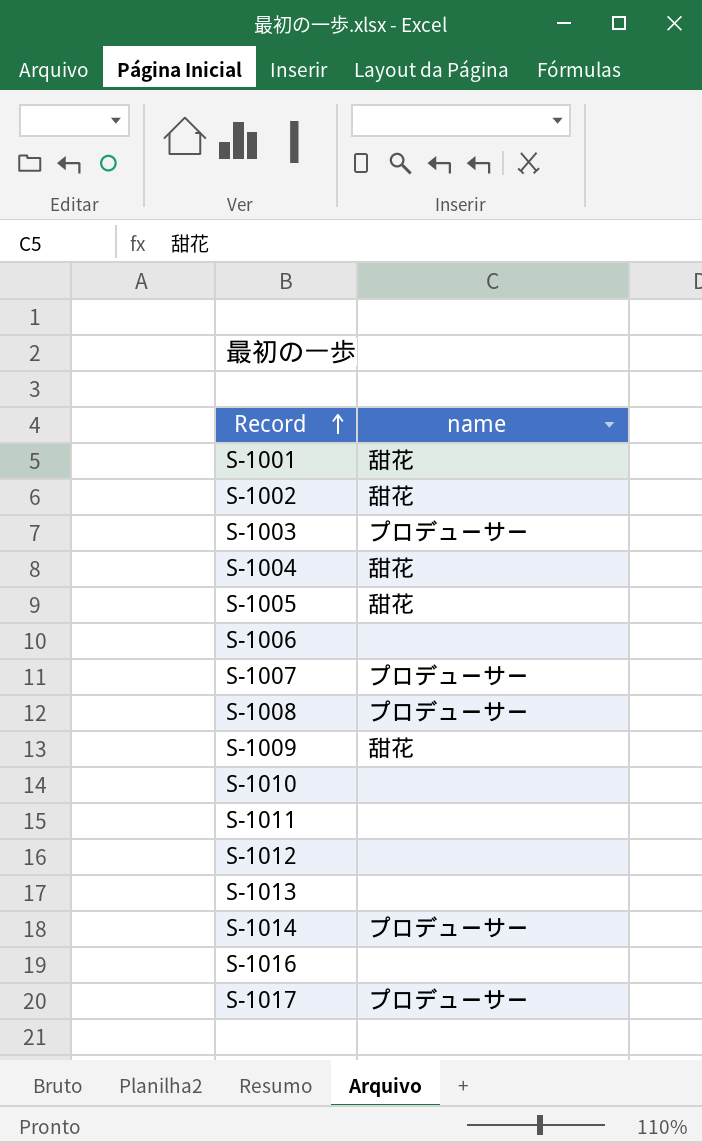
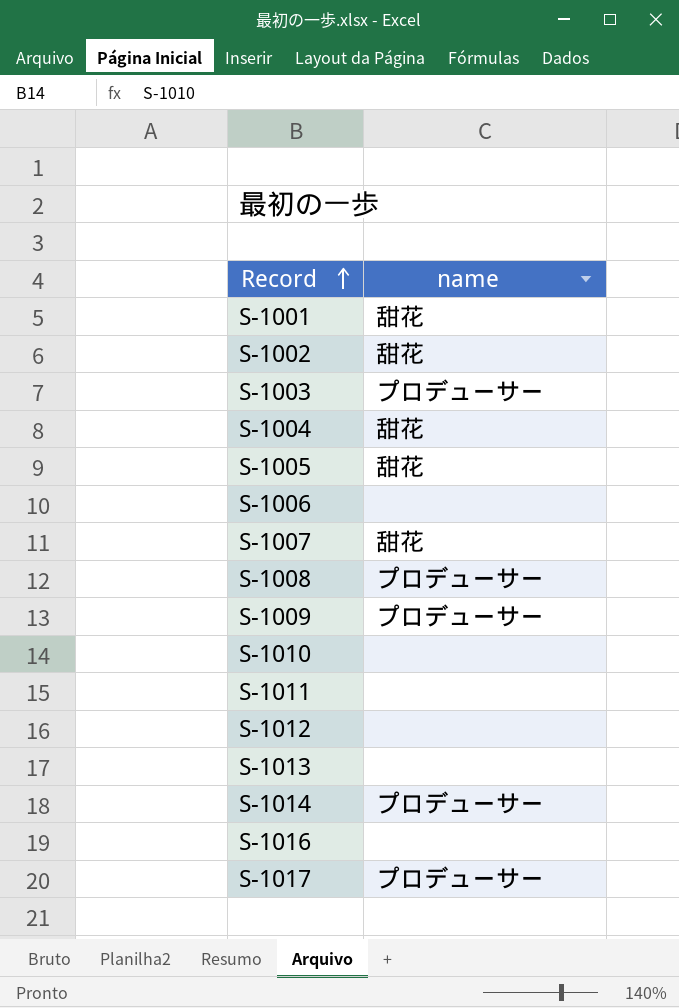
S-1007 | name: プロデューサー -> 甜花
S-1009 | name: 甜花 -> プロデューサー

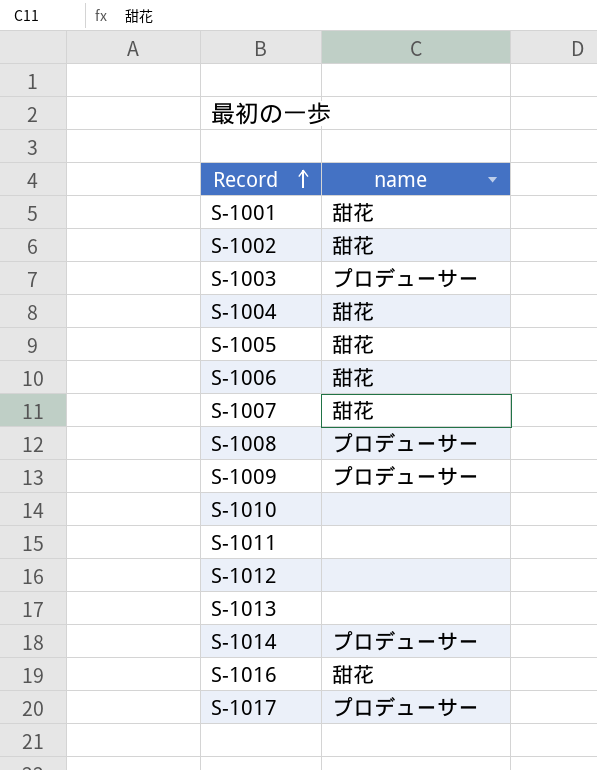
S-1006 | name: none -> 甜花
S-1016 | name: none -> 甜花

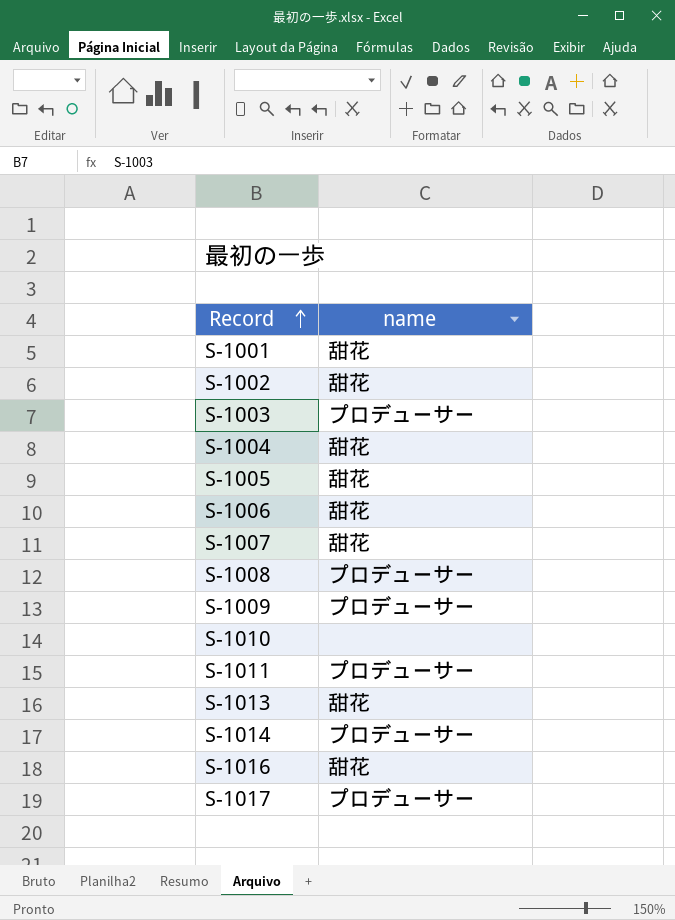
row S-1012: none -> none
S-1011 | name: none -> プロデューサー
S-1013 | name: none -> 甜花

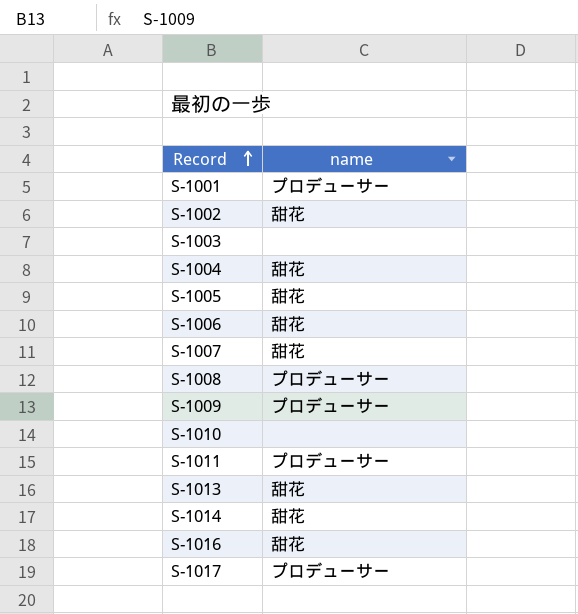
S-1001 | name: 甜花 -> プロデューサー
S-1003 | name: プロデューサー -> none
S-1014 | name: プロデューサー -> 甜花

